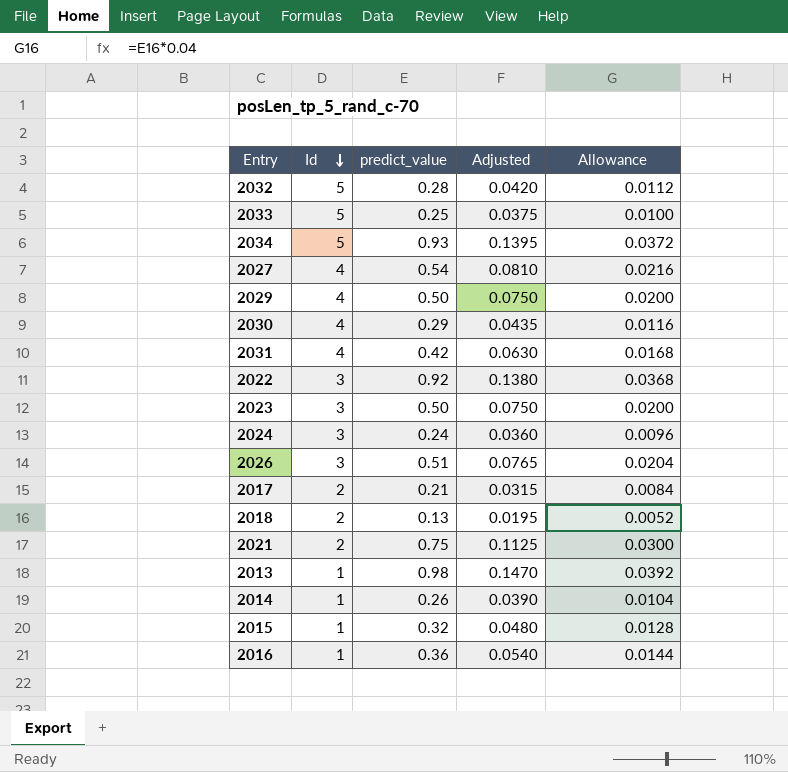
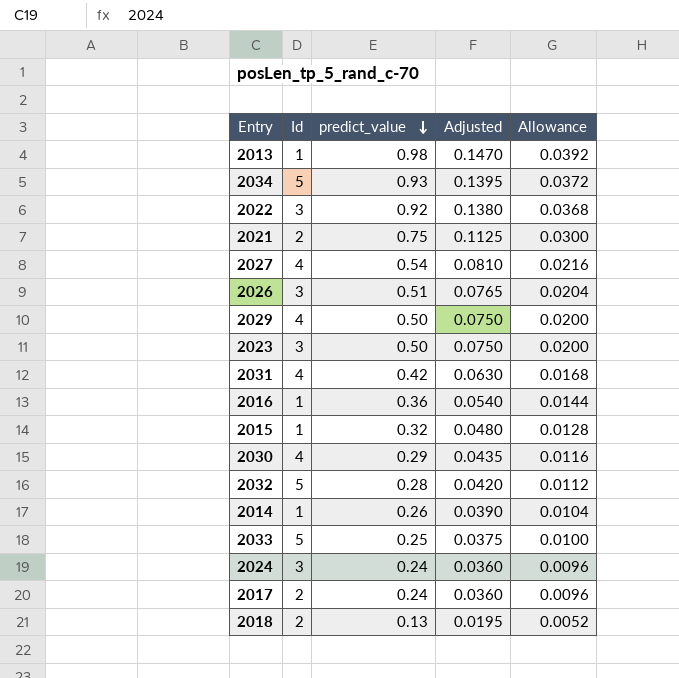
row order: Id descending -> predict_value descending
2017 | predict_value: 0.21 -> 0.24
2017 | Adjusted: 0.0315 -> 0.0360
2017 | Allowance: 0.0084 -> 0.0096

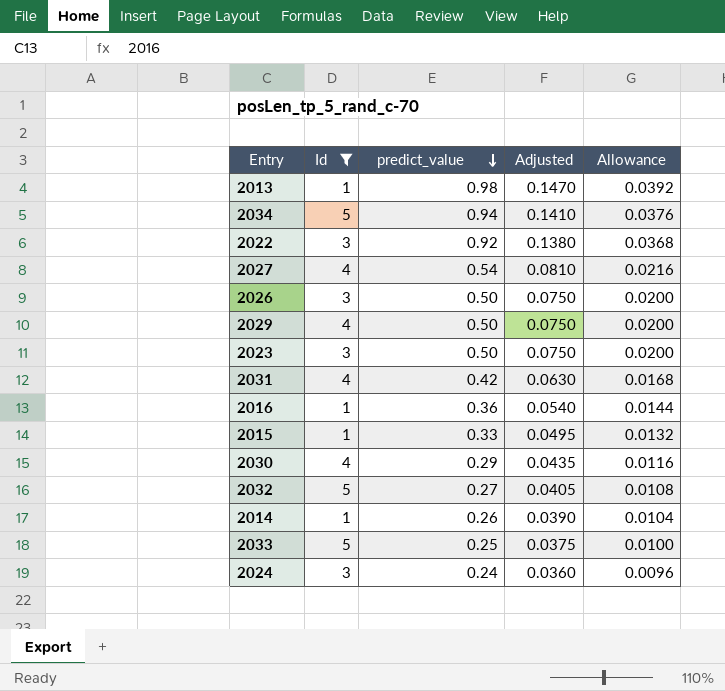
filter: none -> Id != 2
2034 | predict_value: 0.93 -> 0.94
2034 | Adjusted: 0.1395 -> 0.1410
2034 | Allowance: 0.0372 -> 0.0376
2026 | predict_value: 0.51 -> 0.50
2026 | Adjusted: 0.0765 -> 0.0750
2026 | Allowance: 0.0204 -> 0.0200
2015 | predict_value: 0.32 -> 0.33
2015 | Adjusted: 0.0480 -> 0.0495
2015 | Allowance: 0.0128 -> 0.0132
2032 | predict_value: 0.28 -> 0.27
2032 | Adjusted: 0.0420 -> 0.0405
2032 | Allowance: 0.0112 -> 0.0108

